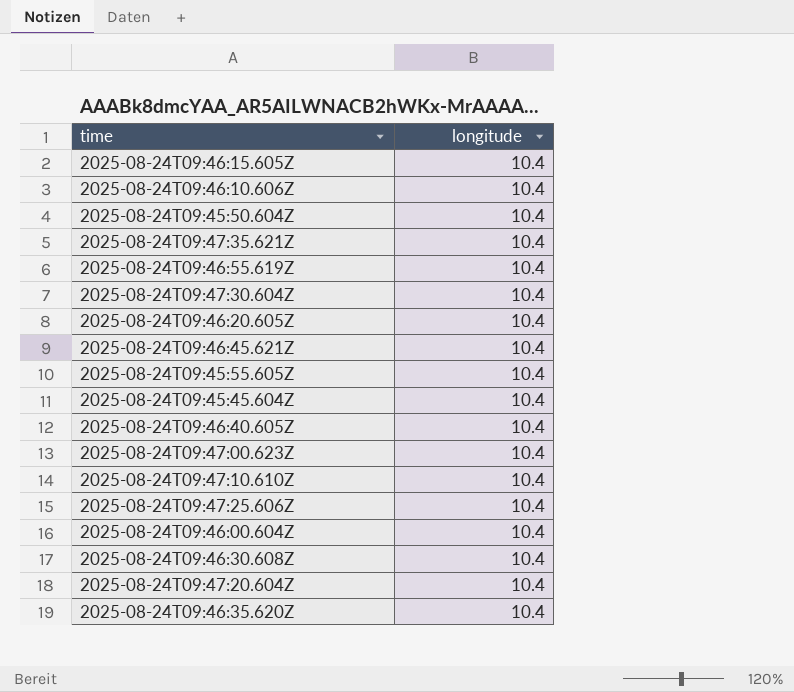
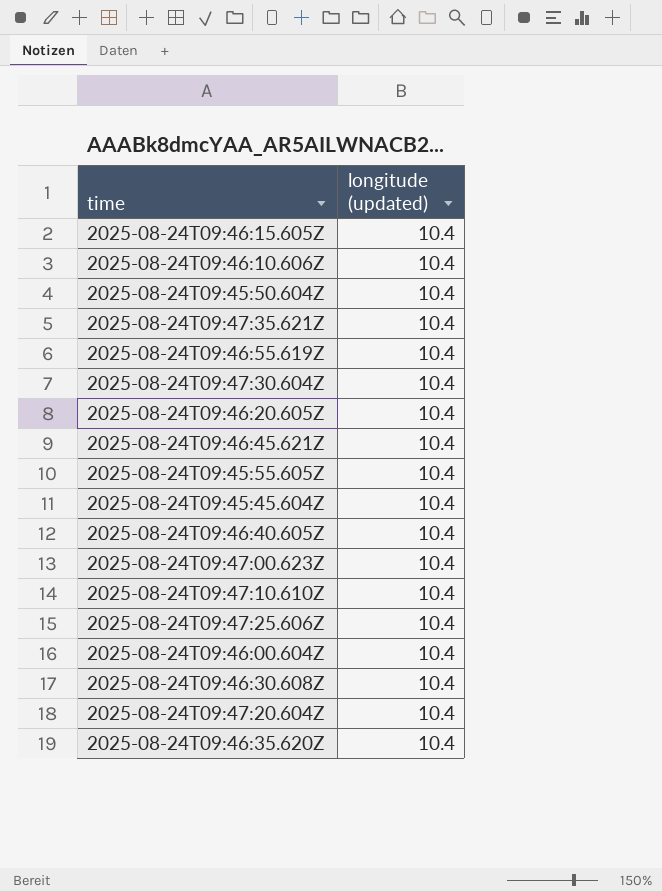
column name: longitude -> longitude (updated)

